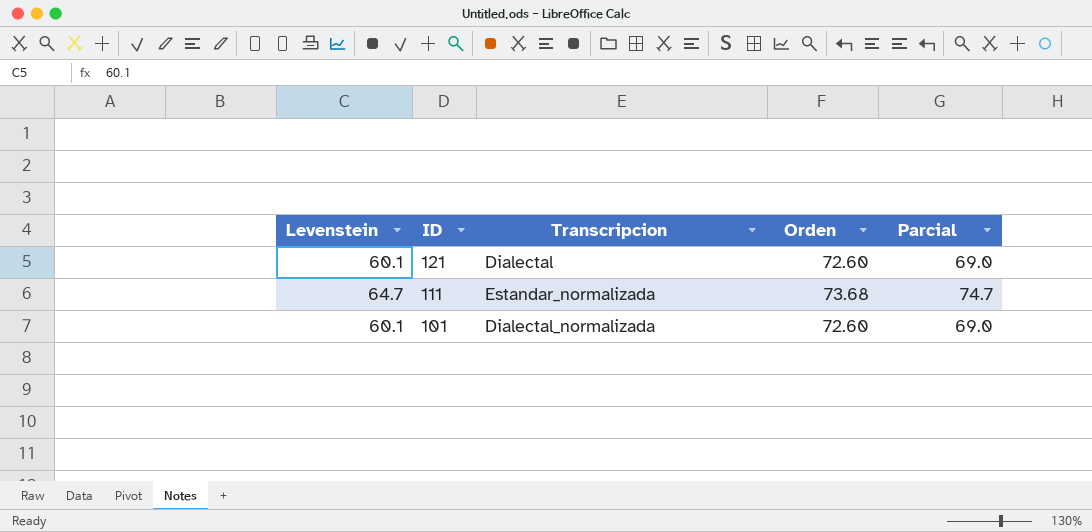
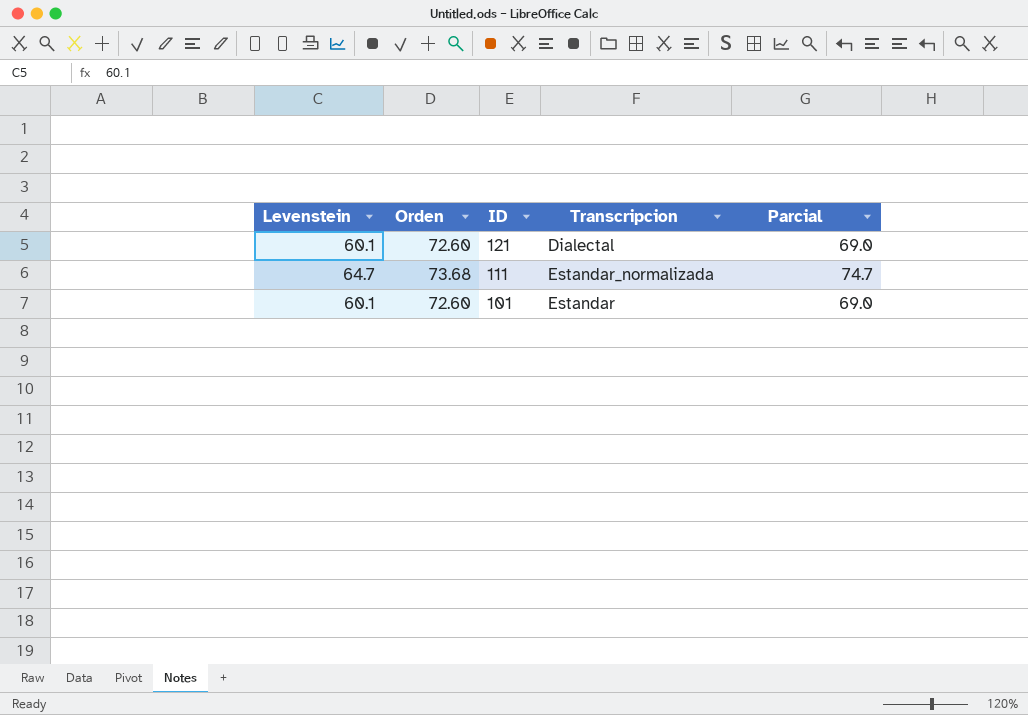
column Orden | position: 4 -> 2
101 | Transcripcion: Dialectal_normalizada -> Estandar

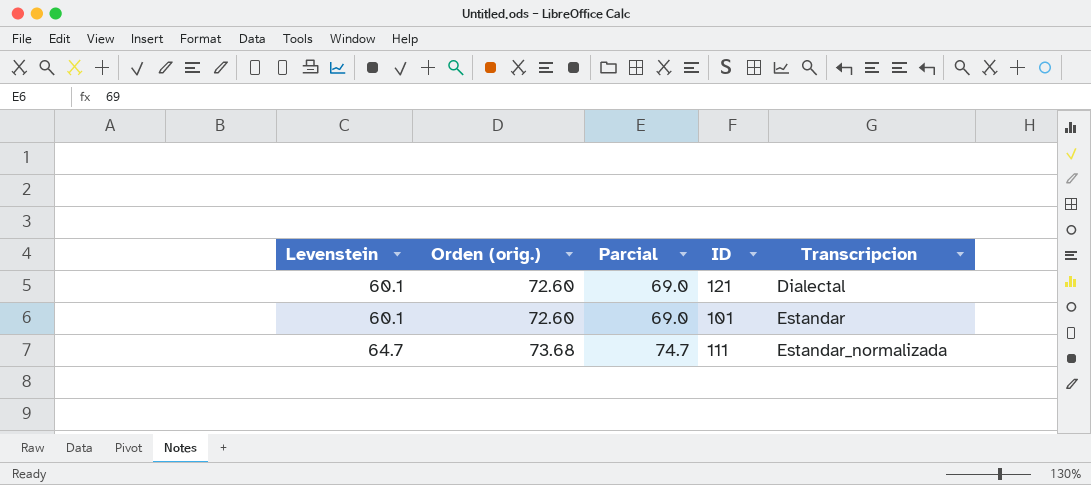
row order: ID descending -> Levenstein ascending
column name: Orden -> Orden (orig.)
column Parcial | position: 5 -> 3

